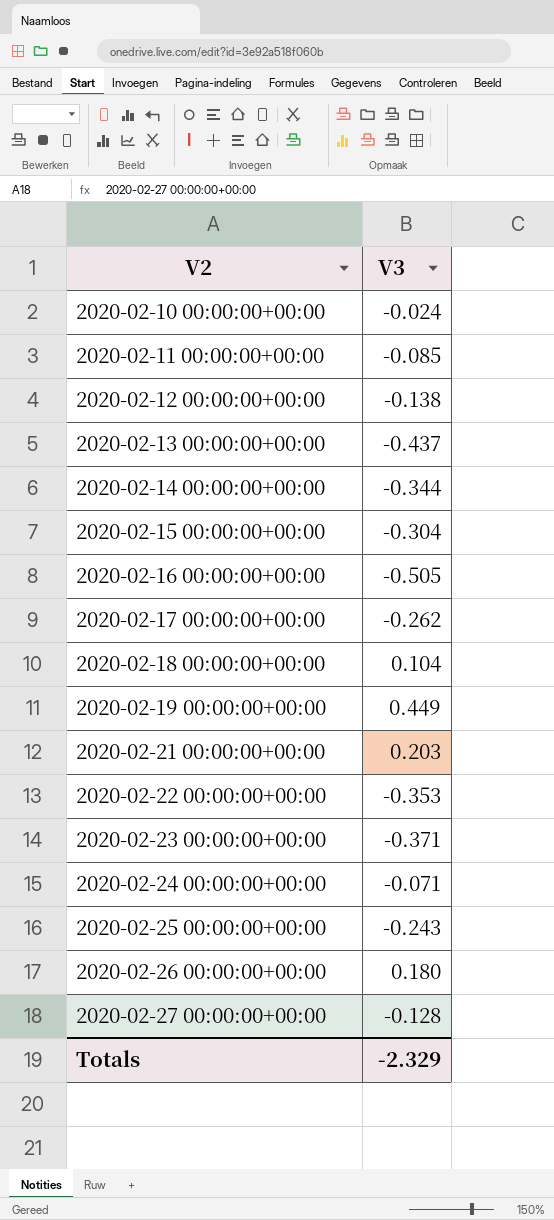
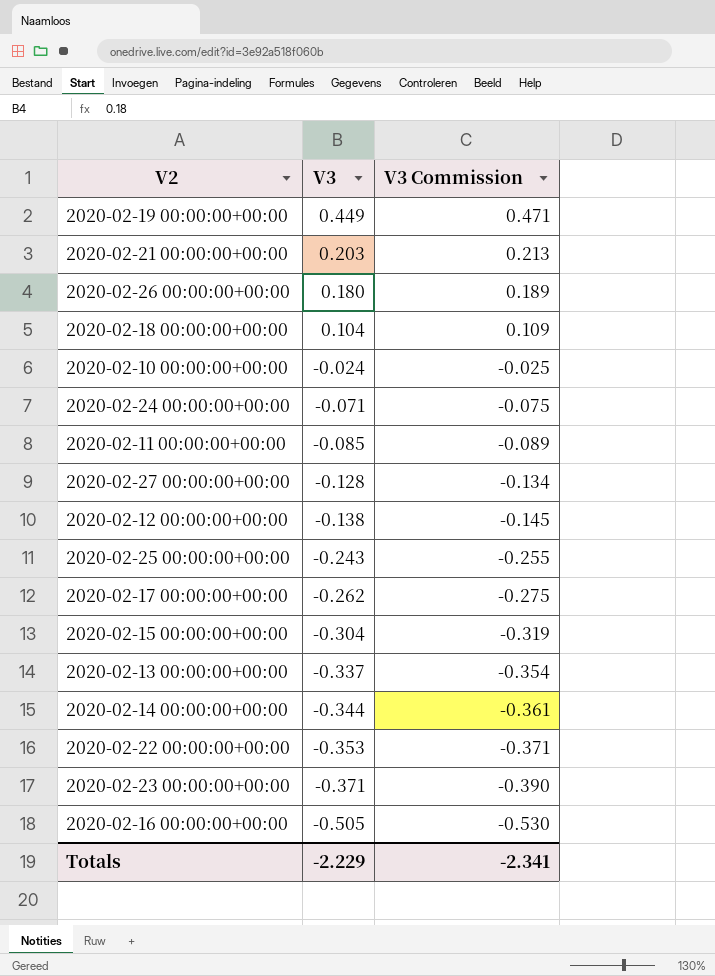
row order: V2 ascending -> V3 descending
column V3 Commission | formula: none -> [V3] * 1.05
2020-02-13 00:00:00+00:00 | V3: -0.437 -> -0.337
Totals | V3: -2.329 -> -2.229

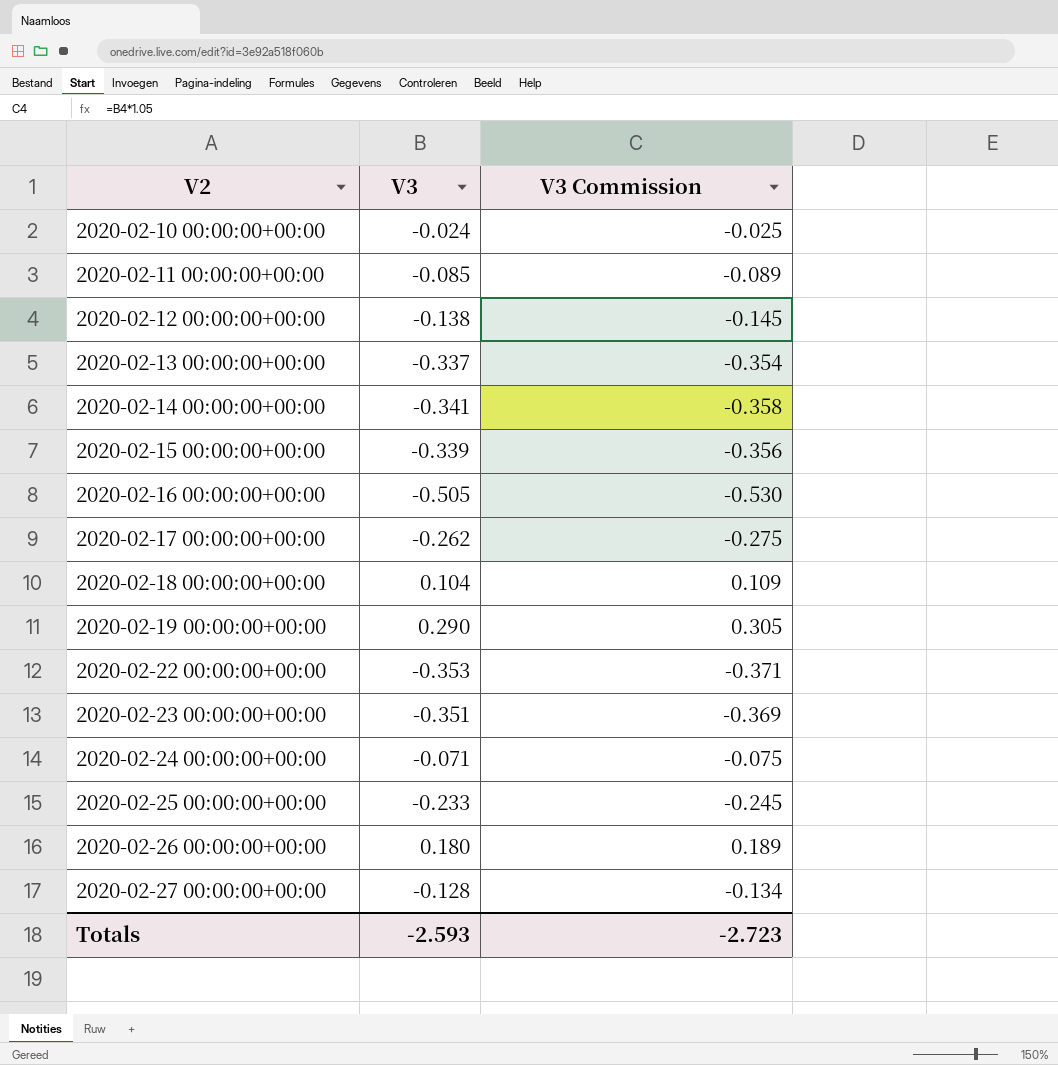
row order: V3 descending -> V2 ascending
row 2020-02-21 00:00:00+00:00: 0.203 | 0.213 -> none
2020-02-14 00:00:00+00:00 | V3: -0.344 -> -0.341
2020-02-14 00:00:00+00:00 | V3 Commission: -0.361 -> -0.358
2020-02-15 00:00:00+00:00 | V3: -0.304 -> -0.339
2020-02-15 00:00:00+00:00 | V3 Commission: -0.319 -> -0.356
2020-02-19 00:00:00+00:00 | V3: 0.449 -> 0.290
2020-02-19 00:00:00+00:00 | V3 Commission: 0.471 -> 0.305
2020-02-23 00:00:00+00:00 | V3: -0.371 -> -0.351
2020-02-23 00:00:00+00:00 | V3 Commission: -0.390 -> -0.369
2020-02-25 00:00:00+00:00 | V3: -0.243 -> -0.233
2020-02-25 00:00:00+00:00 | V3 Commission: -0.255 -> -0.245
Totals | V3: -2.229 -> -2.593
Totals | V3 Commission: -2.341 -> -2.723

